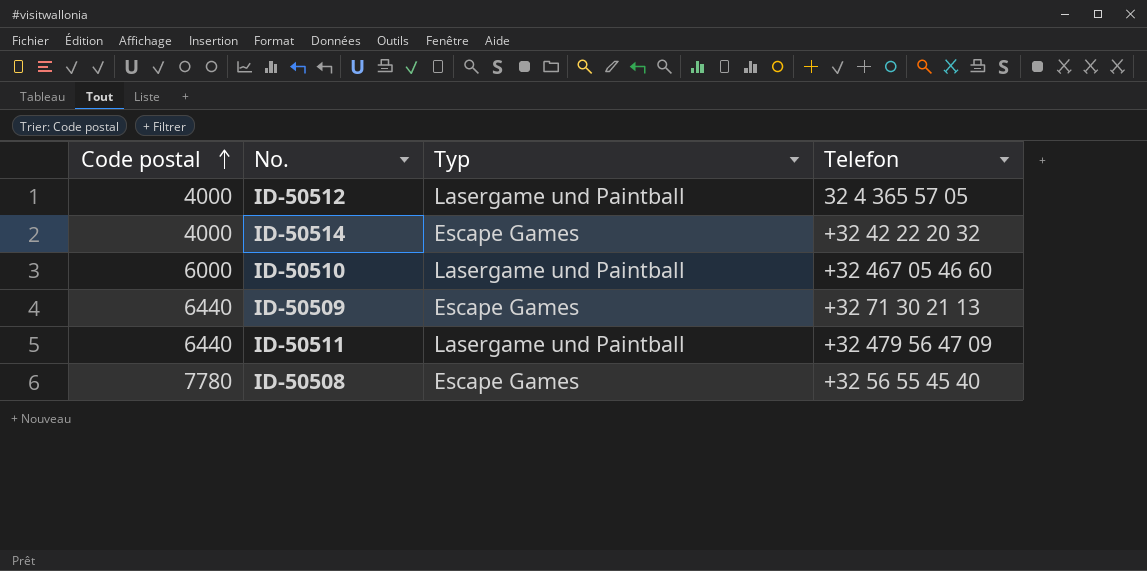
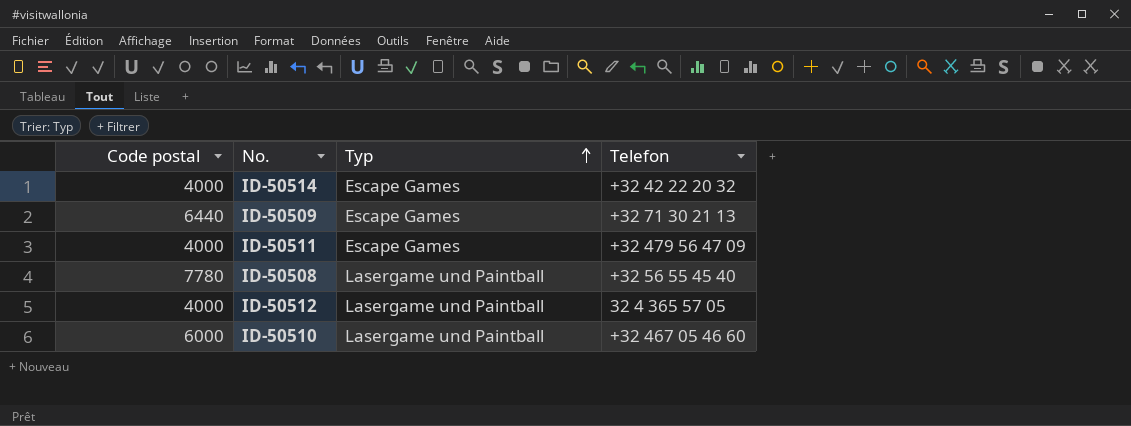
row order: Code postal ascending -> Typ ascending
ID-50511 | Code postal: 6440 -> 4000
ID-50511 | Typ: Lasergame und Paintball -> Escape Games
ID-50508 | Typ: Escape Games -> Lasergame und Paintball

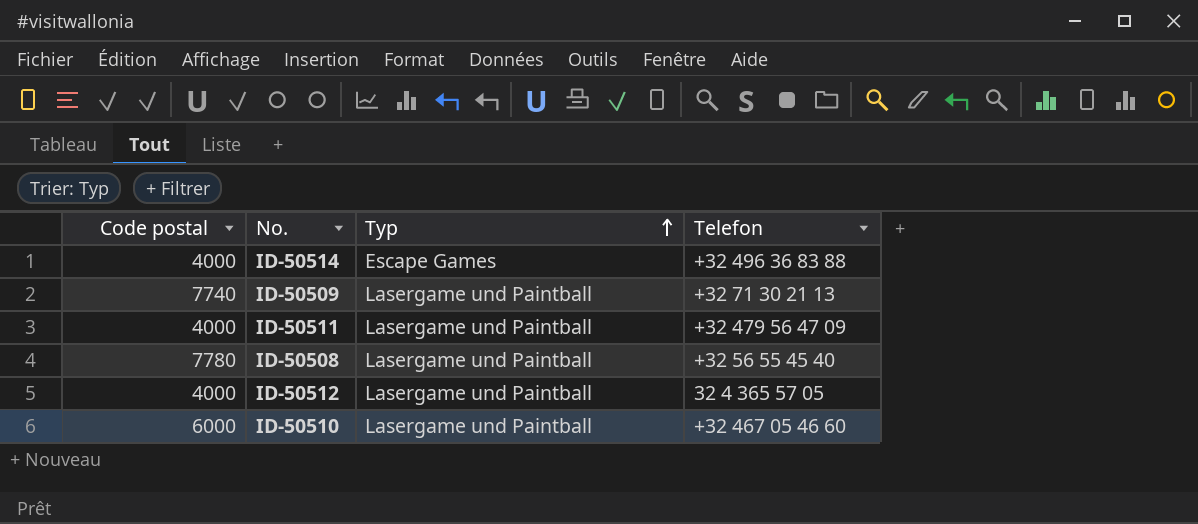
ID-50514 | Telefon: +32 42 22 20 32 -> +32 496 36 83 88
ID-50509 | Code postal: 6440 -> 7740
ID-50509 | Typ: Escape Games -> Lasergame und Paintball
ID-50511 | Typ: Escape Games -> Lasergame und Paintball

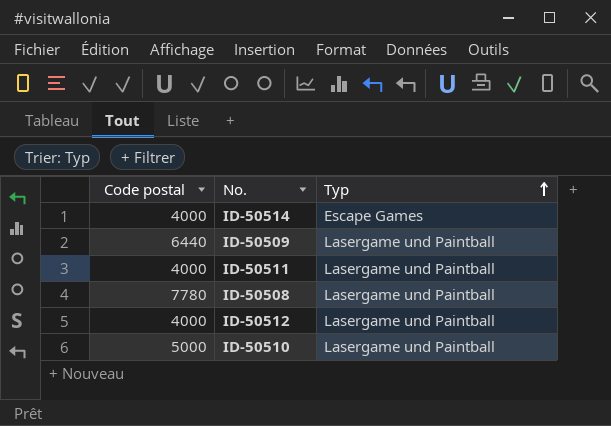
column Telefon | position: 4 -> none
ID-50509 | Code postal: 7740 -> 6440
ID-50510 | Code postal: 6000 -> 5000

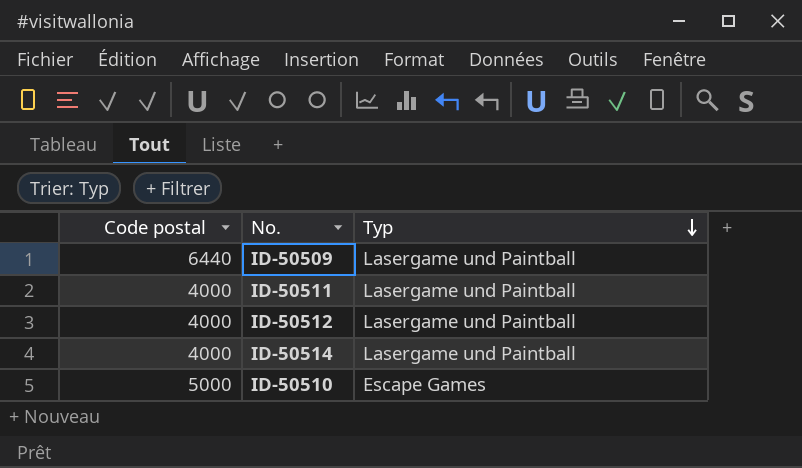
row order: Typ ascending -> Typ descending
row ID-50508: 7780 | Lasergame und Paintball -> none
ID-50514 | Typ: Escape Games -> Lasergame und Paintball
ID-50510 | Typ: Lasergame und Paintball -> Escape Games

